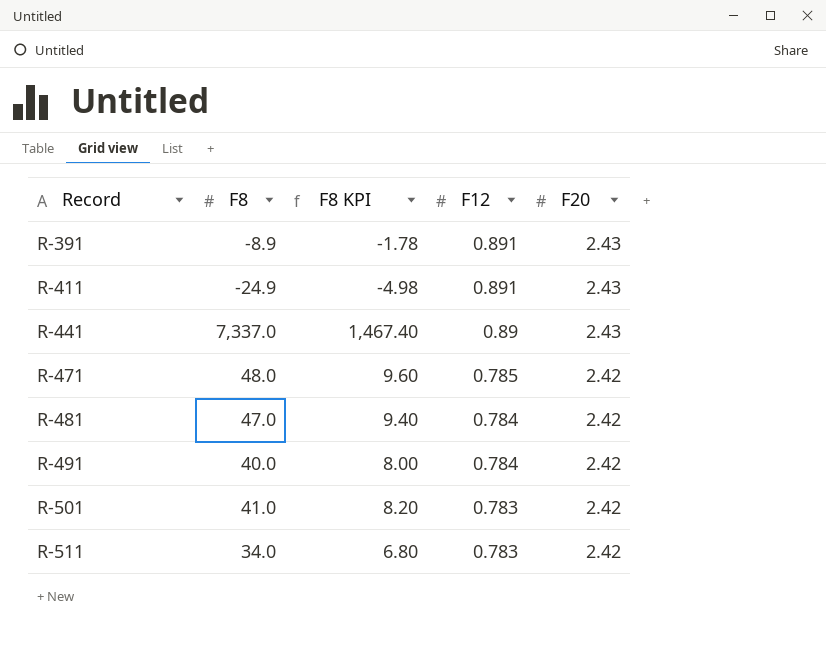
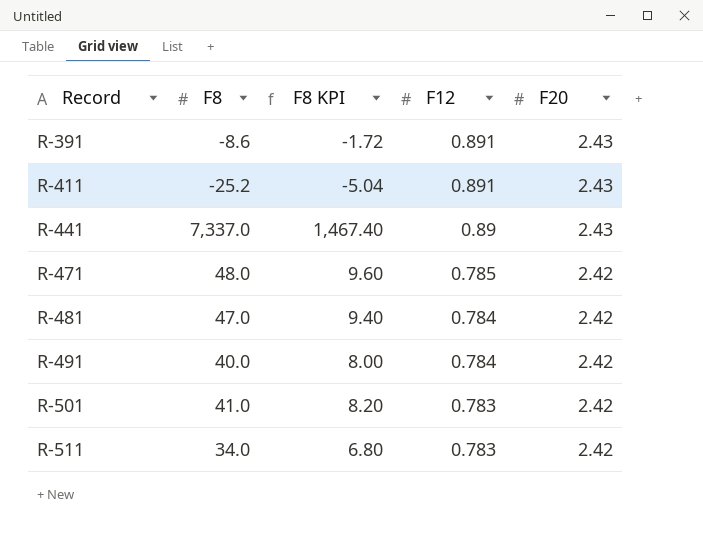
R-391 | F8: -8.9 -> -8.6
R-391 | F8 KPI: -1.78 -> -1.72
R-411 | F8: -24.9 -> -25.2
R-411 | F8 KPI: -4.98 -> -5.04

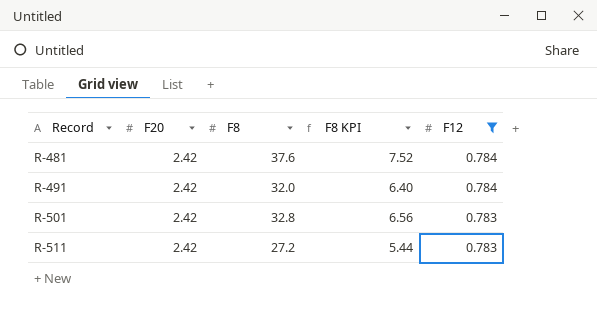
filter: none -> F12 <= 0.784
column F20 | position: 5 -> 2
R-481 | F8: 47.0 -> 37.6
R-481 | F8 KPI: 9.40 -> 7.52
R-491 | F8: 40.0 -> 32.0
R-491 | F8 KPI: 8.00 -> 6.40
R-501 | F8: 41.0 -> 32.8
R-501 | F8 KPI: 8.20 -> 6.56
R-511 | F8: 34.0 -> 27.2
R-511 | F8 KPI: 6.80 -> 5.44

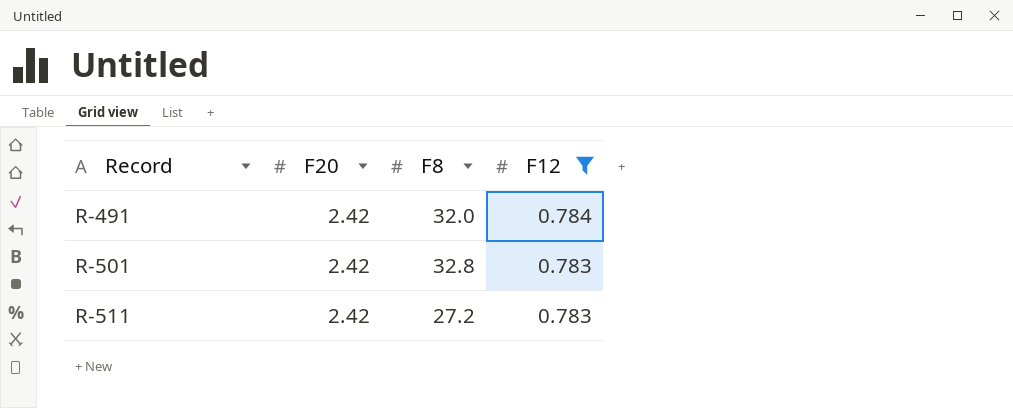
column F8 KPI | formula: [F8] * 0.2 -> none
row R-481: 2.42 | 37.6 | 7.52 | 0.784 -> none

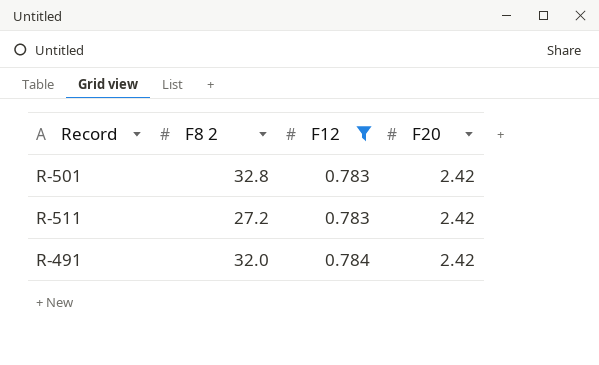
row order: Record ascending -> F12 ascending
column name: F8 -> F8 2
column F20 | position: 2 -> 4

